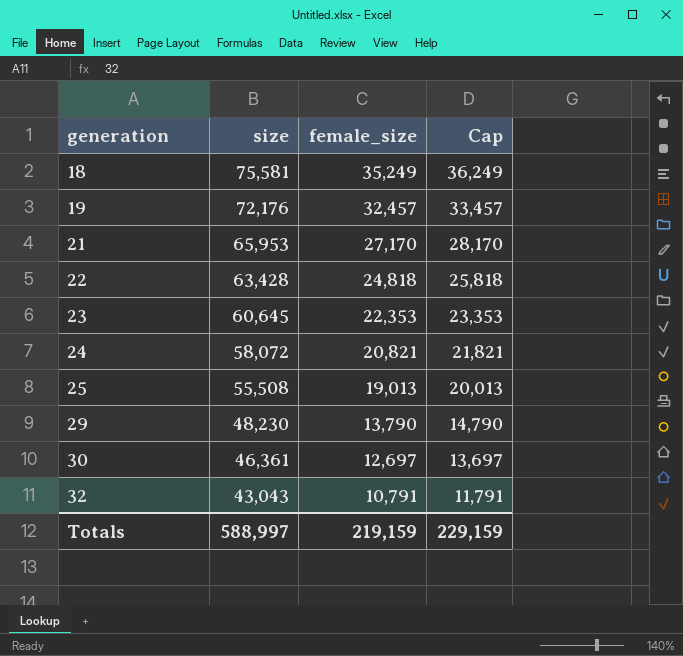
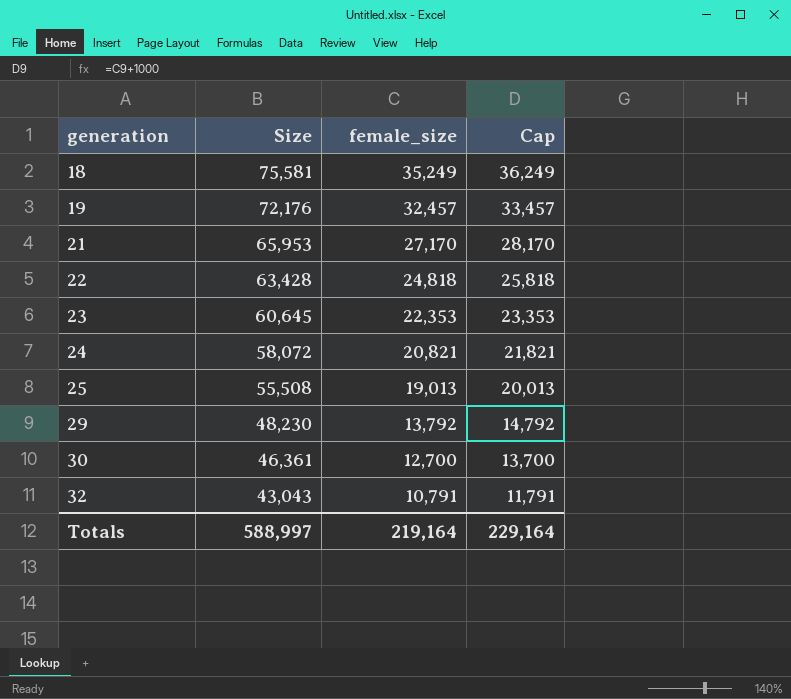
column name: size -> Size
29 | female_size: 13,790 -> 13,792
29 | Cap: 14,790 -> 14,792
30 | female_size: 12,697 -> 12,700
30 | Cap: 13,697 -> 13,700
Totals | female_size: 219,159 -> 219,164
Totals | Cap: 229,159 -> 229,164

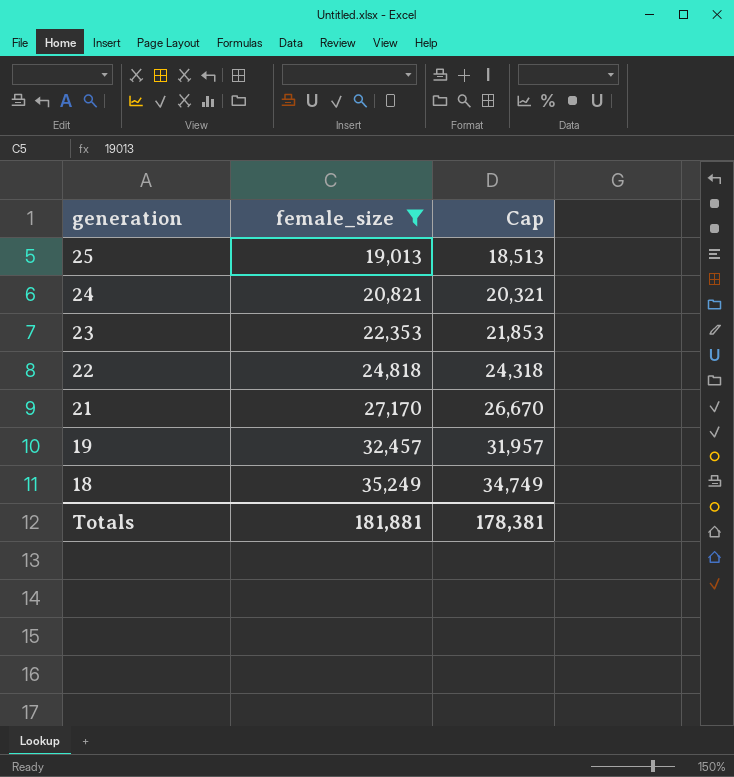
filter: none -> female_size >= 19,013
row order: generation ascending -> generation descending
column Size | position: 2 -> none
column Cap | formula: [female_size] + 1000 -> [female_size] - 500
Totals | female_size: 219,164 -> 181,881
Totals | Cap: 229,164 -> 178,381

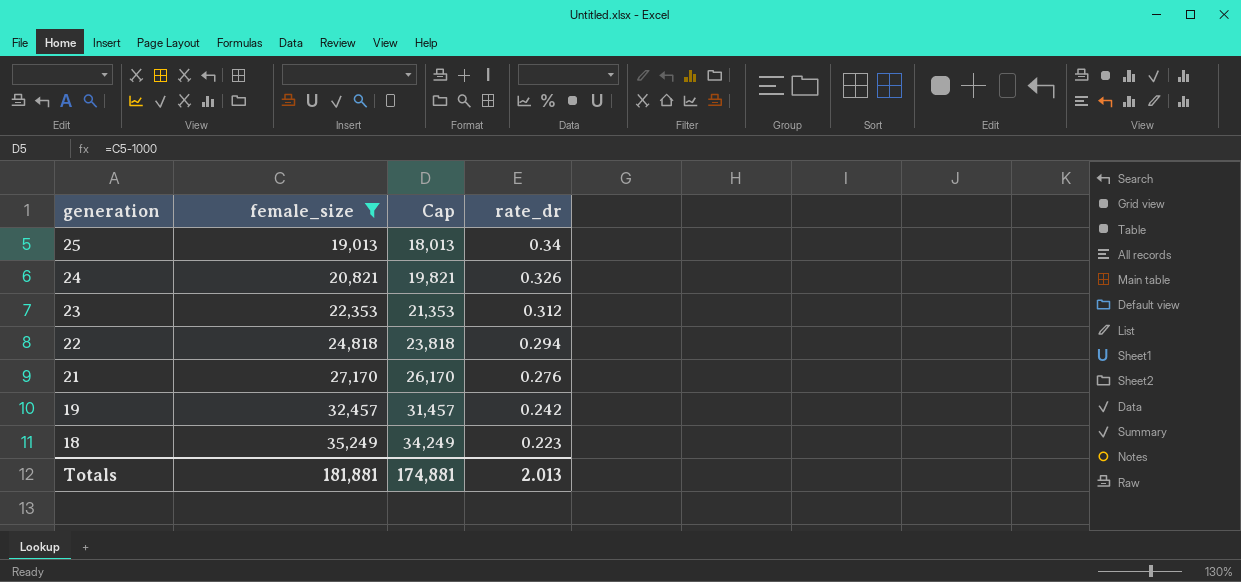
column Cap | formula: [female_size] - 500 -> [female_size] - 1000
column rate_dr | position: none -> 4
Totals | Cap: 178,381 -> 174,881

